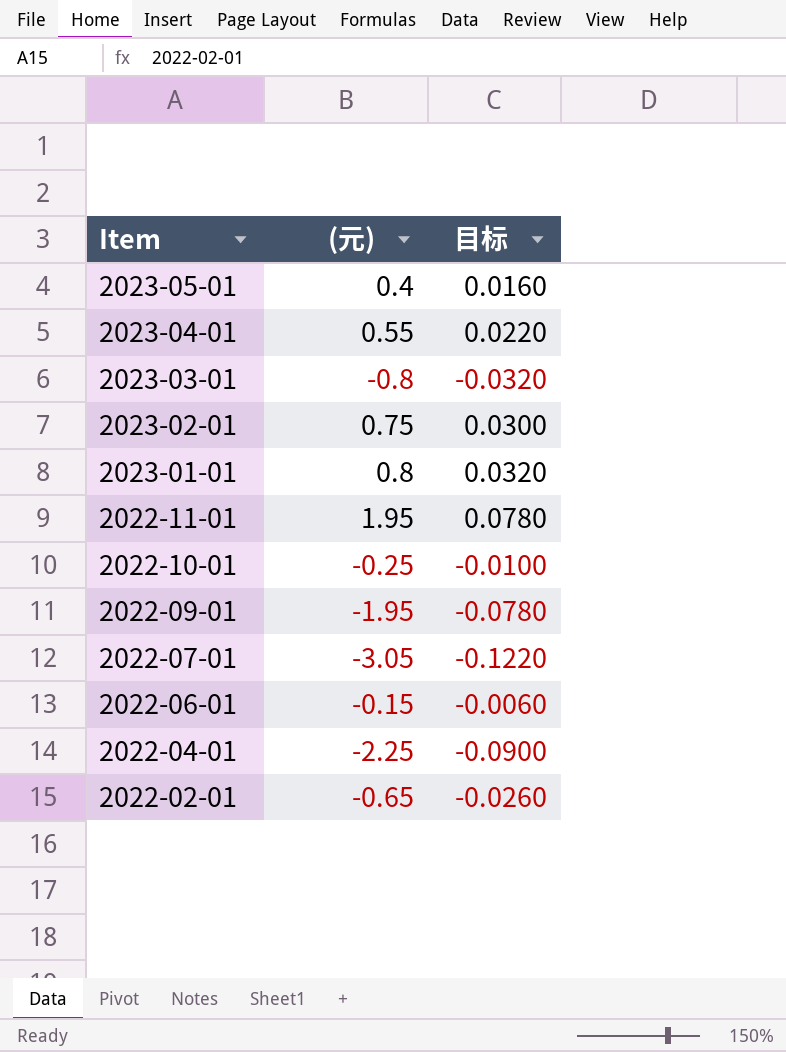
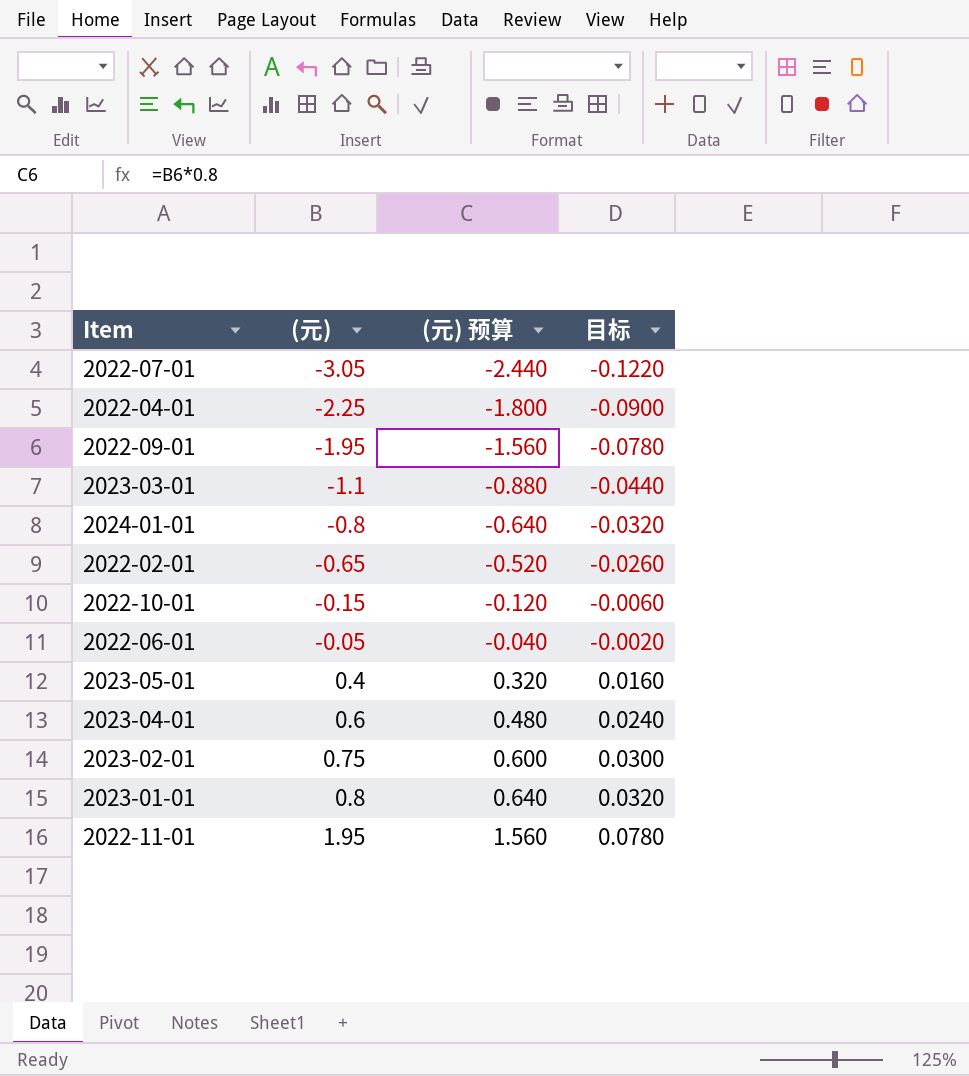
row order: Item descending -> (元) ascending
column (元) 预算 | formula: none -> [(元)] * 0.8
2023-03-01 | (元): -0.8 -> -1.1
2023-03-01 | 目标: -0.0320 -> -0.0440
row 2024-01-01: none -> -0.8 | -0.640 | -0.0320
2022-10-01 | (元): -0.25 -> -0.15
2022-10-01 | 目标: -0.0100 -> -0.0060
2022-06-01 | (元): -0.15 -> -0.05
2022-06-01 | 目标: -0.0060 -> -0.0020
2023-04-01 | (元): 0.55 -> 0.6
2023-04-01 | 目标: 0.0220 -> 0.0240

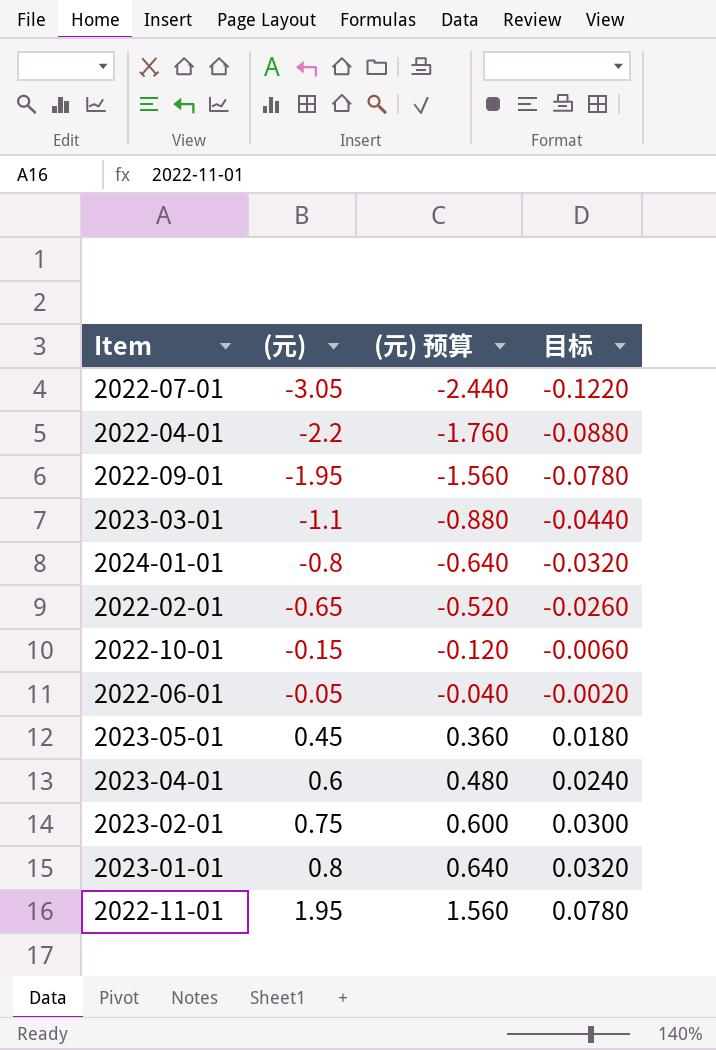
2022-04-01 | (元): -2.25 -> -2.2
2022-04-01 | (元) 预算: -1.800 -> -1.760
2022-04-01 | 目标: -0.0900 -> -0.0880
2023-05-01 | (元): 0.4 -> 0.45
2023-05-01 | (元) 预算: 0.320 -> 0.360
2023-05-01 | 目标: 0.0160 -> 0.0180

